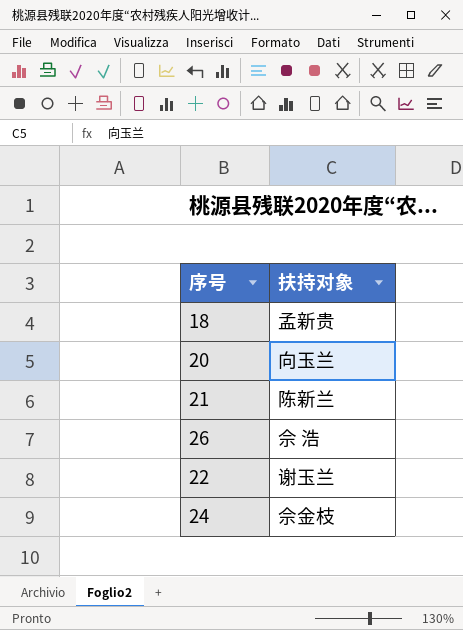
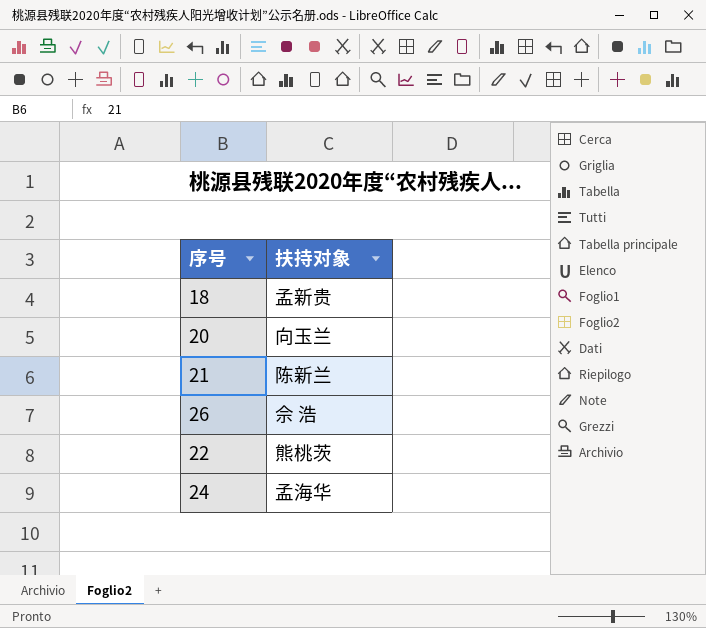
22 | 扶持对象: 谢玉兰 -> 熊桃茨
24 | 扶持对象: 佘金枝 -> 孟海华

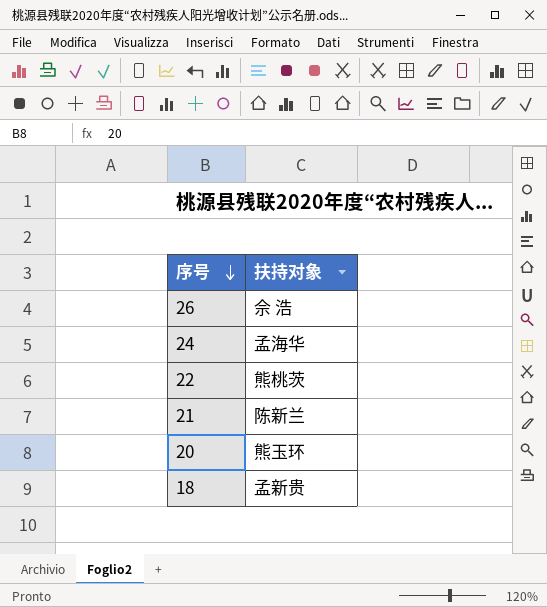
row order: none -> 序号 descending
20 | 扶持对象: 向玉兰 -> 熊玉环

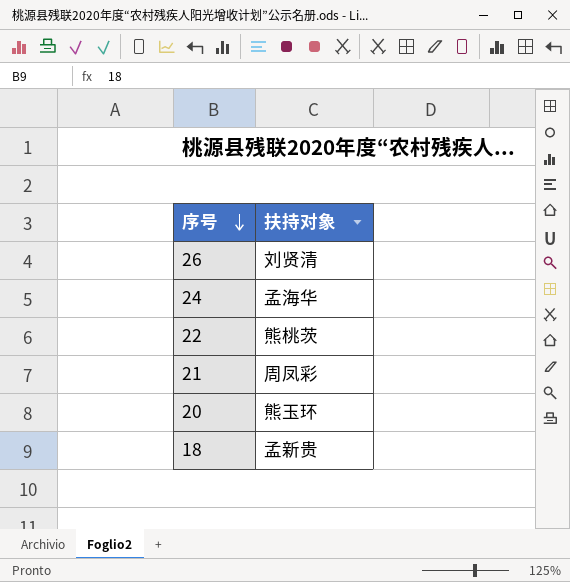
26 | 扶持对象: 佘 浩 -> 刘贤清
21 | 扶持对象: 陈新兰 -> 周凤彩

